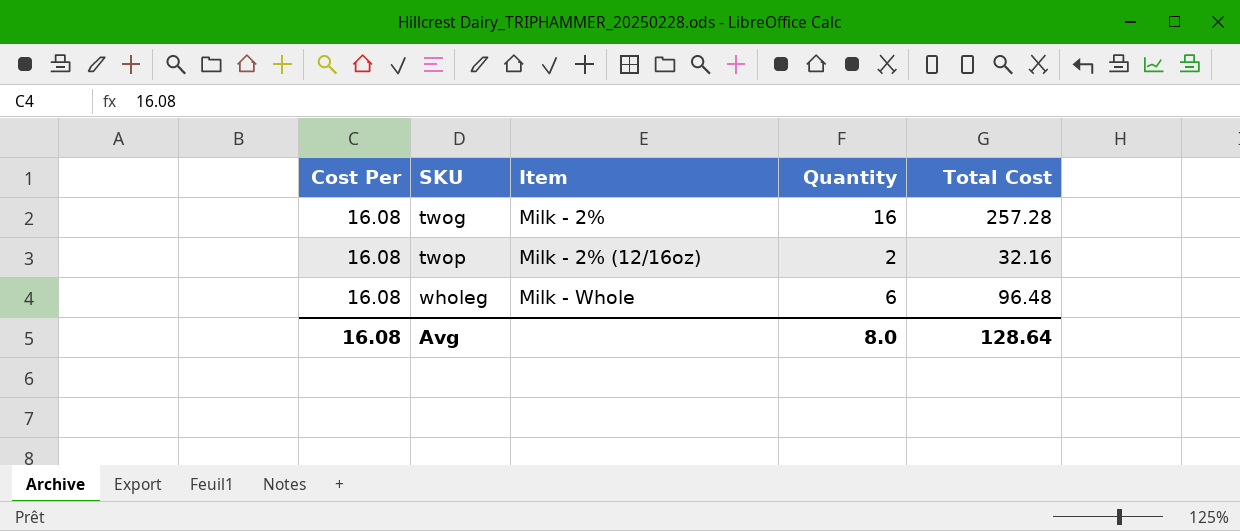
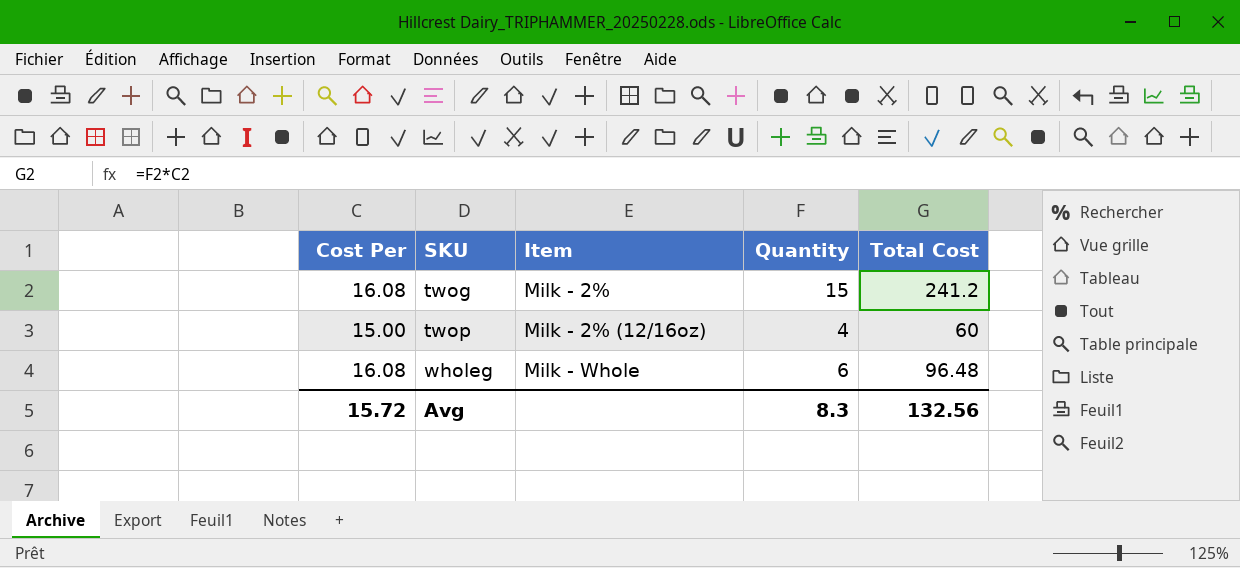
twog | Quantity: 16 -> 15
twog | Total Cost: 257.28 -> 241.2
twop | Cost Per: 16.08 -> 15.00
twop | Quantity: 2 -> 4
twop | Total Cost: 32.16 -> 60
Avg | Cost Per: 16.08 -> 15.72
Avg | Quantity: 8.0 -> 8.3
Avg | Total Cost: 128.64 -> 132.56

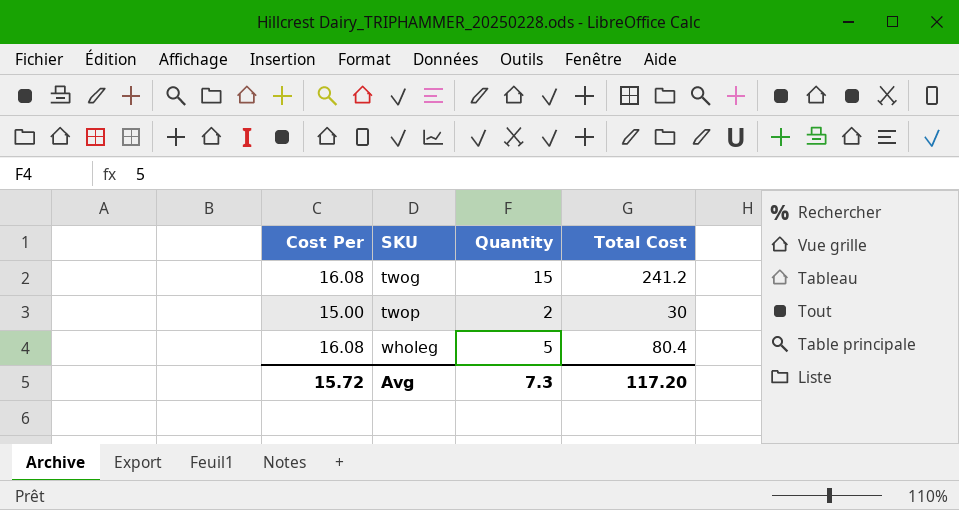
column Item | position: 3 -> none
twop | Quantity: 4 -> 2
twop | Total Cost: 60 -> 30
wholeg | Quantity: 6 -> 5
wholeg | Total Cost: 96.48 -> 80.4
Avg | Quantity: 8.3 -> 7.3
Avg | Total Cost: 132.56 -> 117.20

